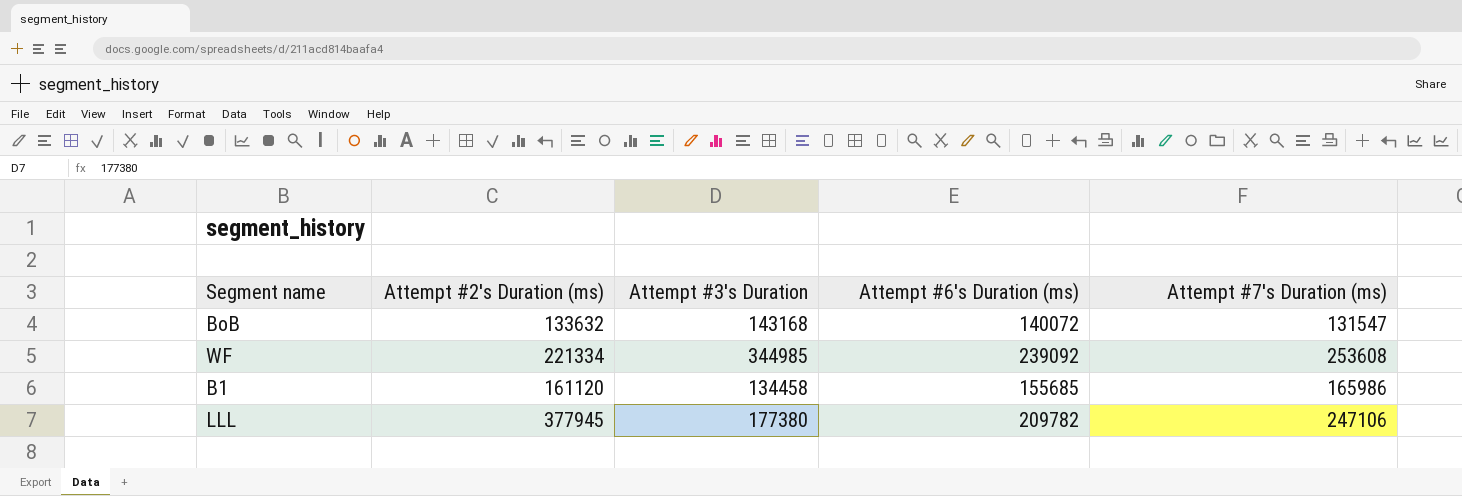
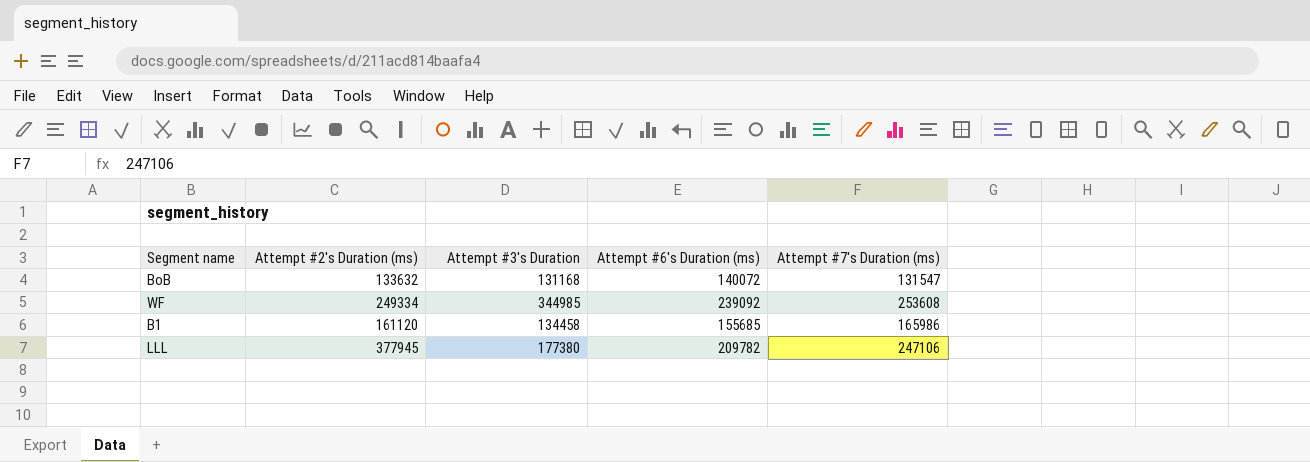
BoB | Attempt #3's Duration: 143168 -> 131168
WF | Attempt #2's Duration (ms): 221334 -> 249334

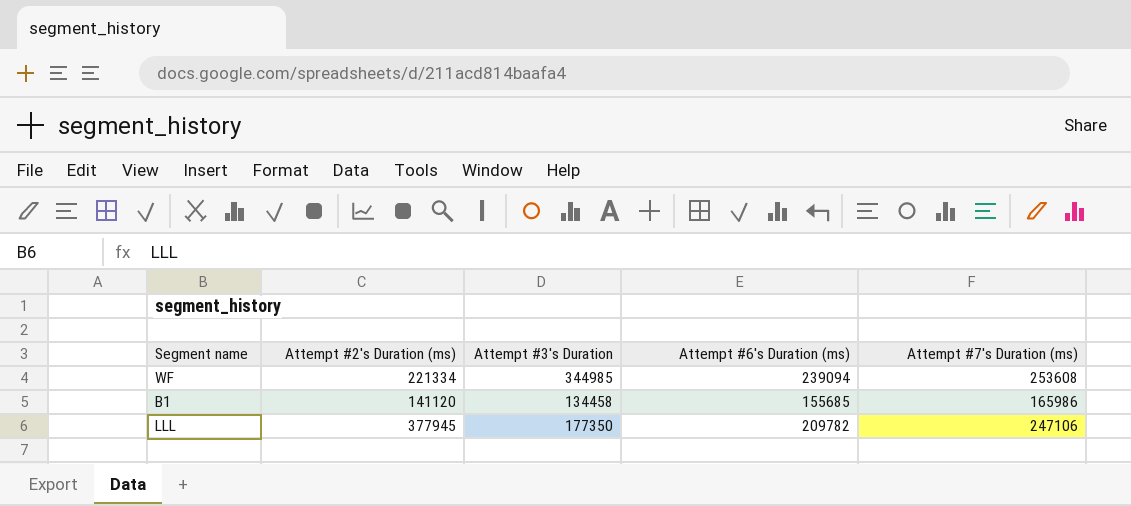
row BoB: 133632 | 131168 | 140072 | 131547 -> none
WF | Attempt #2's Duration (ms): 249334 -> 221334
WF | Attempt #6's Duration (ms): 239092 -> 239094
B1 | Attempt #2's Duration (ms): 161120 -> 141120
LLL | Attempt #3's Duration: 177380 -> 177350

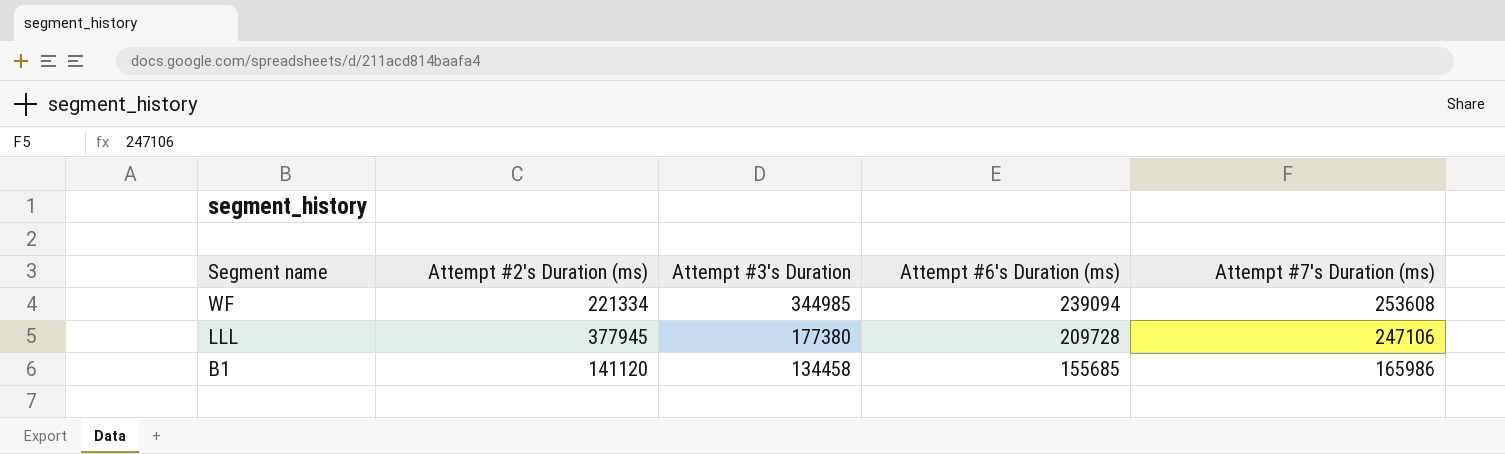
row order: none -> Segment name descending
LLL | Attempt #3's Duration: 177350 -> 177380
LLL | Attempt #6's Duration (ms): 209782 -> 209728

